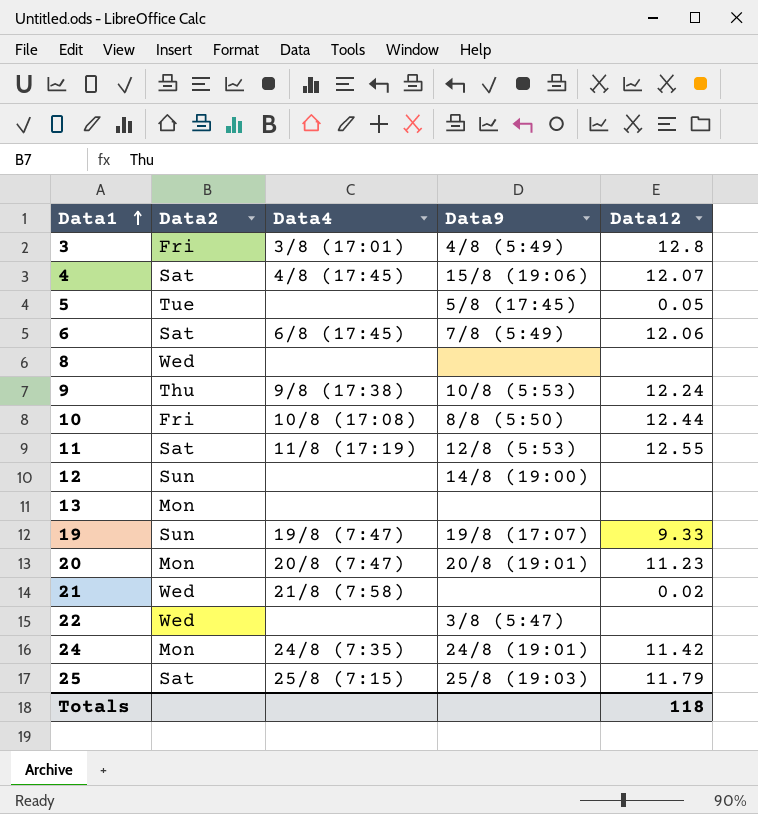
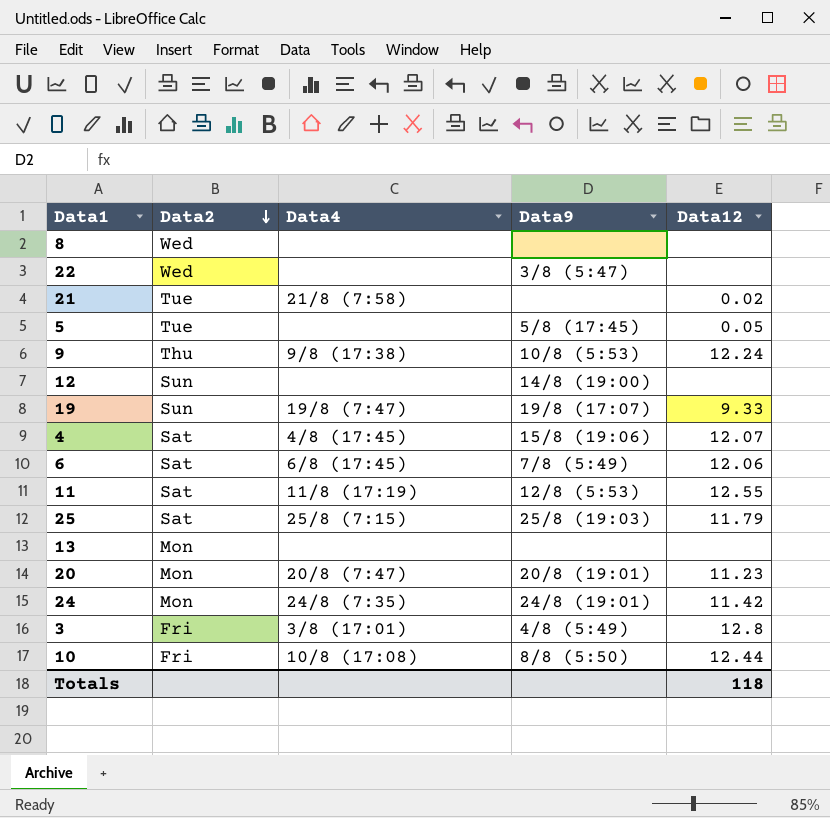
row order: Data1 ascending -> Data2 descending
21 | Data2: Wed -> Tue

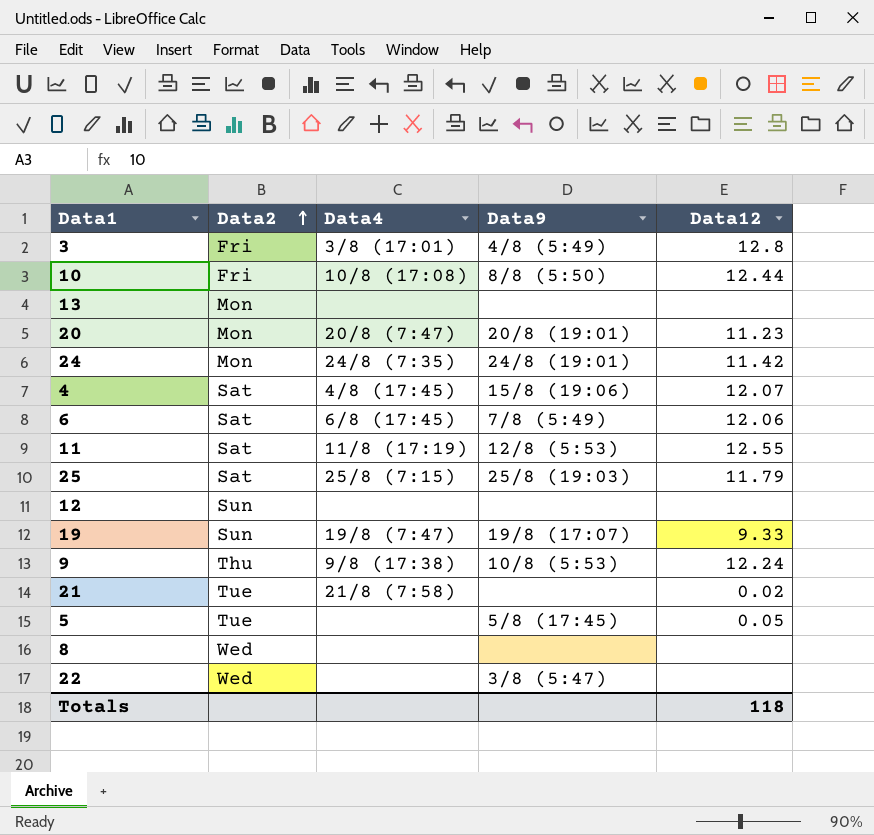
row order: Data2 descending -> Data2 ascending
12 | Data9: 14/8 (19:00) -> none

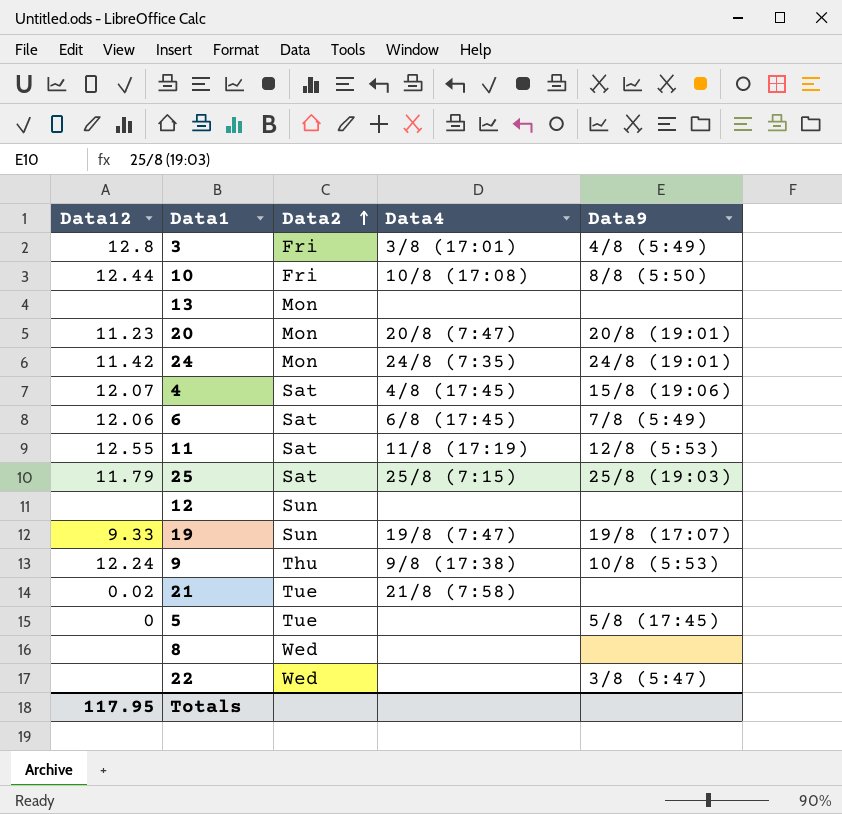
column Data12 | position: 5 -> 1
5 | Data12: 0.05 -> 0
Totals | Data12: 118 -> 117.95

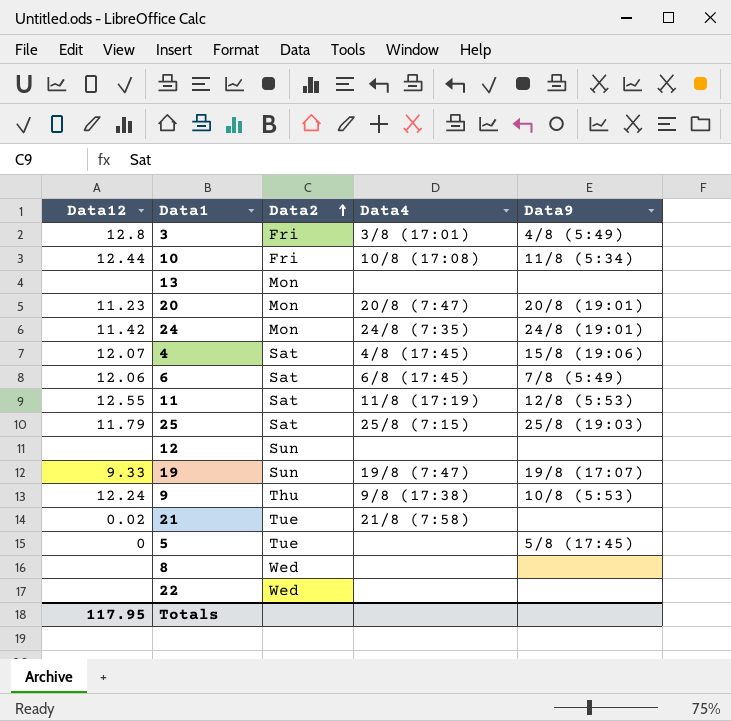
10 | Data9: 8/8 (5:50) -> 11/8 (5:34)
22 | Data9: 3/8 (5:47) -> none

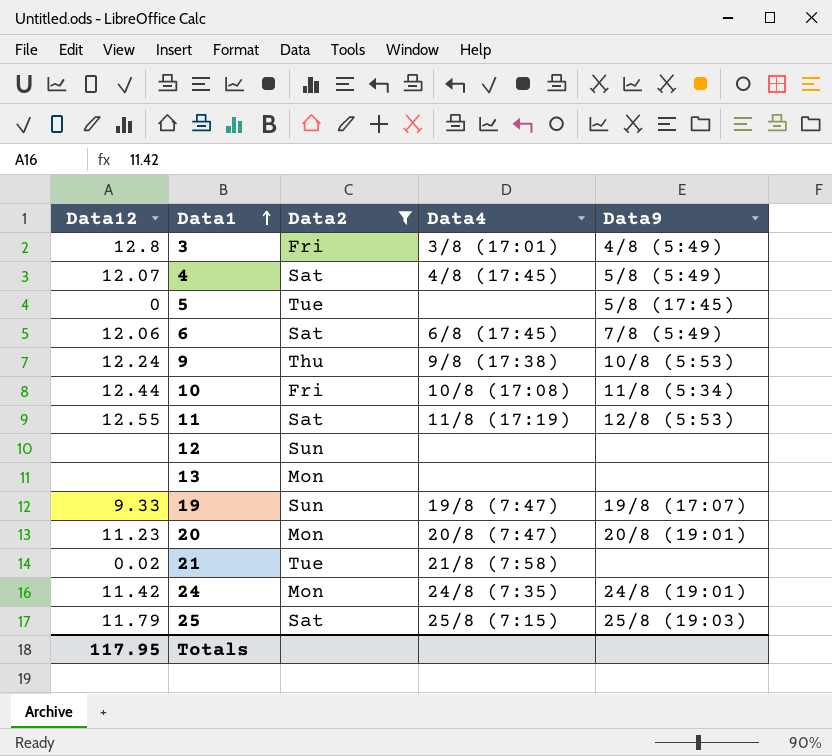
filter: none -> Data2 != Wed
row order: Data2 ascending -> Data1 ascending
4 | Data9: 15/8 (19:06) -> 5/8 (5:49)

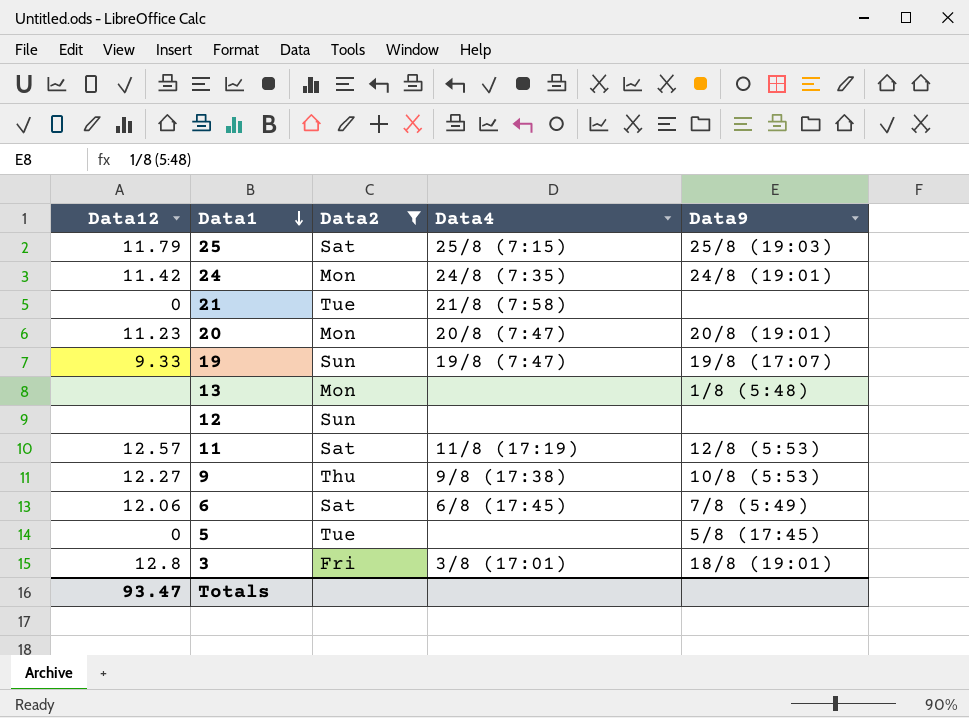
row order: Data1 ascending -> Data1 descending
row 4: 12.07 | Sat | 4/8 (17:45) | 5/8 (5:49) -> none
row 10: 12.44 | Fri | 10/8 (17:08) | 11/8 (5:34) -> none
21 | Data12: 0.02 -> 0
13 | Data9: none -> 1/8 (5:48)
11 | Data12: 12.55 -> 12.57
9 | Data12: 12.24 -> 12.27
3 | Data9: 4/8 (5:49) -> 18/8 (19:01)
Totals | Data12: 117.95 -> 93.47

